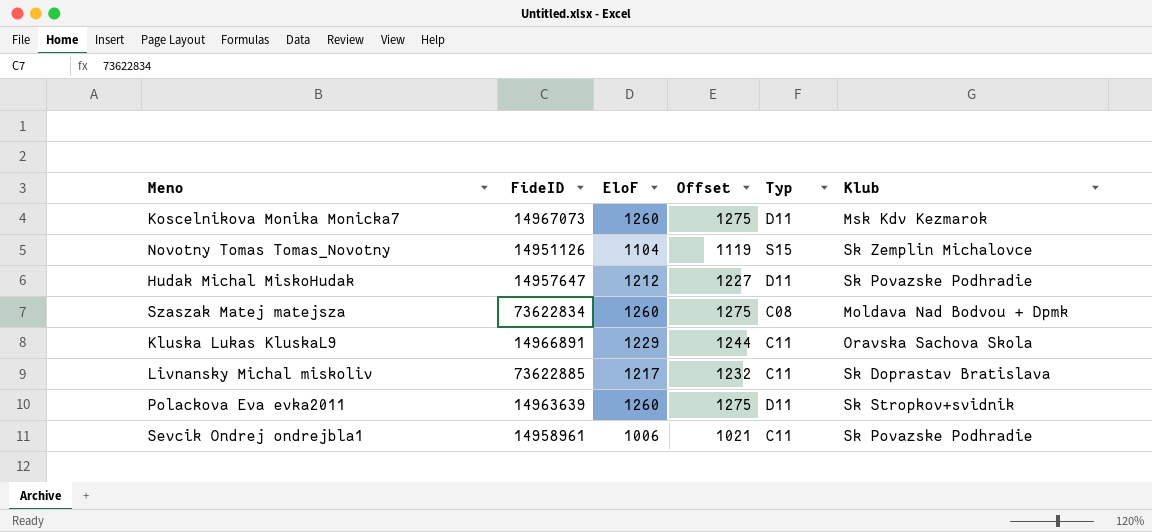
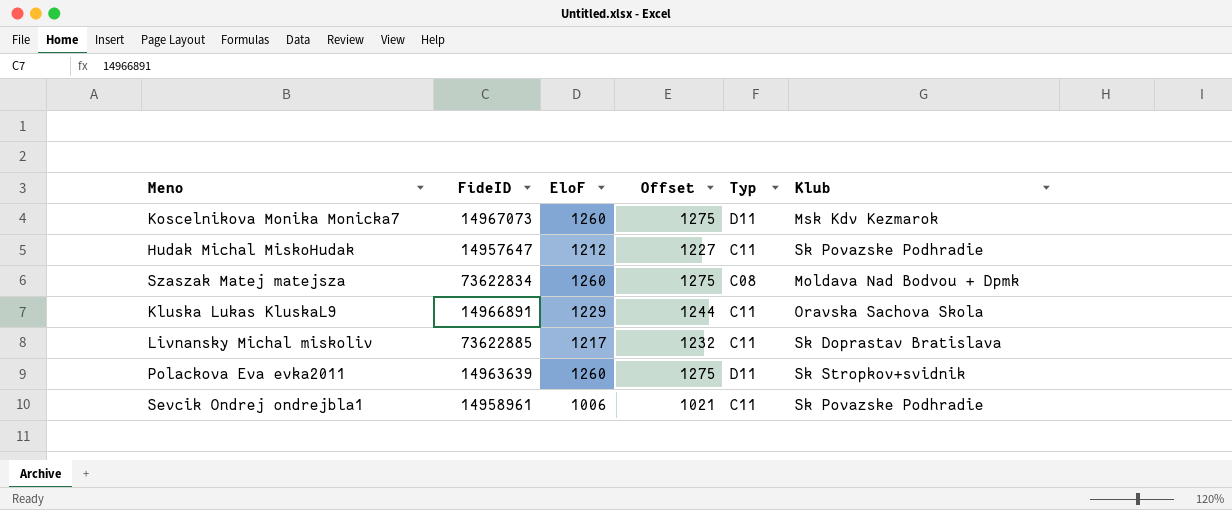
row Novotny Tomas Tomas_Novotny: 14951126 | 1104 | 1119 | S15 | Sk Zemplin Michalovce -> none
Hudak Michal MiskoHudak | Typ: D11 -> C11

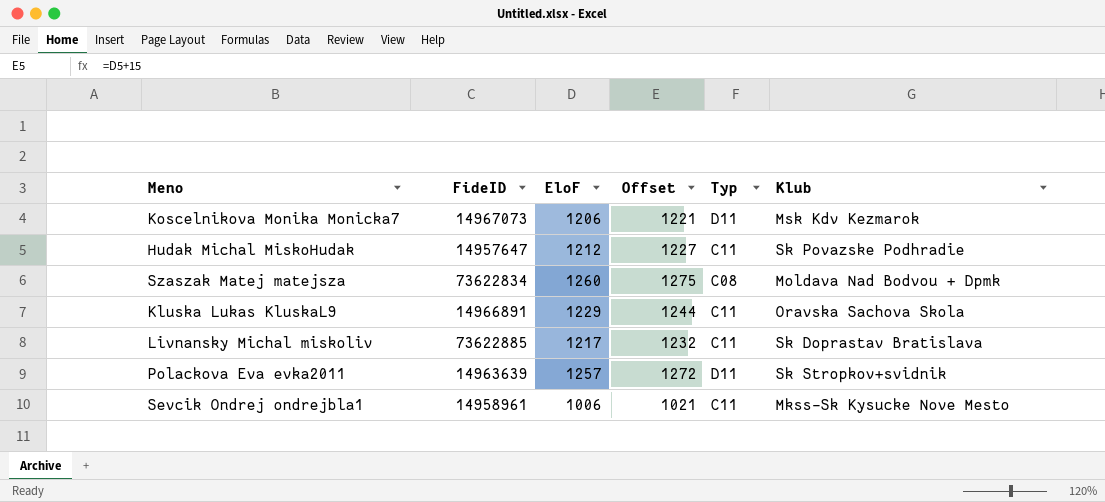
Koscelnikova Monika Monicka7 | EloF: 1260 -> 1206
Koscelnikova Monika Monicka7 | Offset: 1275 -> 1221
Polackova Eva evka2011 | EloF: 1260 -> 1257
Polackova Eva evka2011 | Offset: 1275 -> 1272
Sevcik Ondrej ondrejbla1 | Klub: Sk Povazske Podhradie -> Mkss-Sk Kysucke Nove Mesto

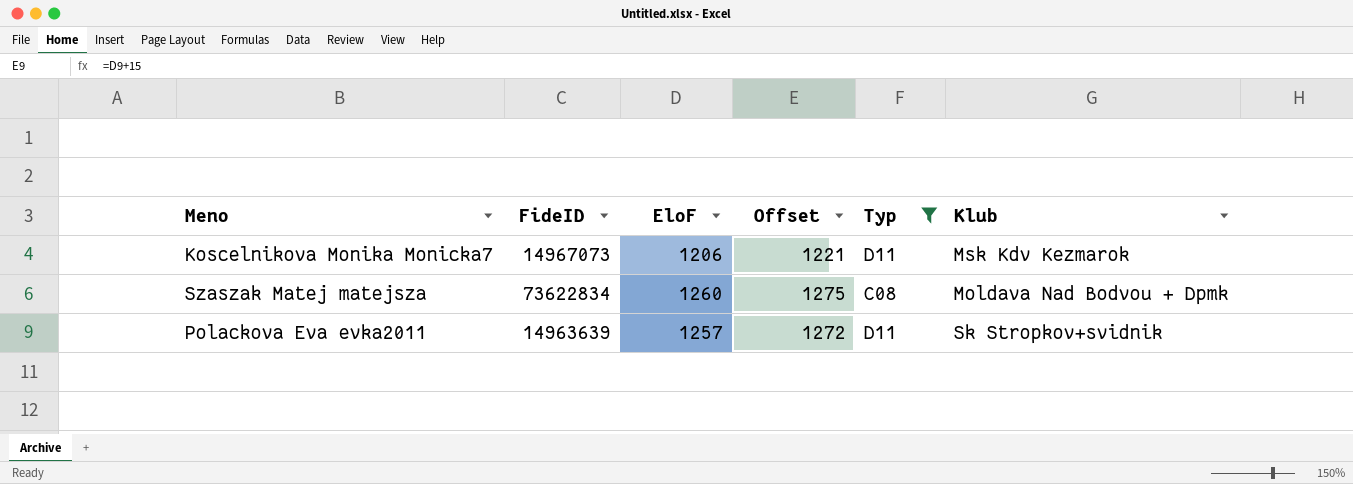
filter: none -> Typ != C11

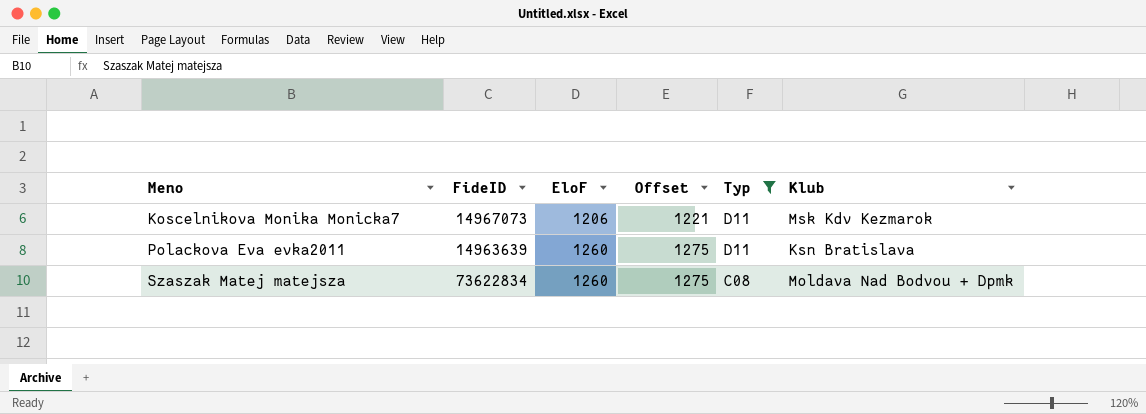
row order: none -> Meno ascending
Polackova Eva evka2011 | EloF: 1257 -> 1260
Polackova Eva evka2011 | Offset: 1272 -> 1275
Polackova Eva evka2011 | Klub: Sk Stropkov+svidnik -> Ksn Bratislava

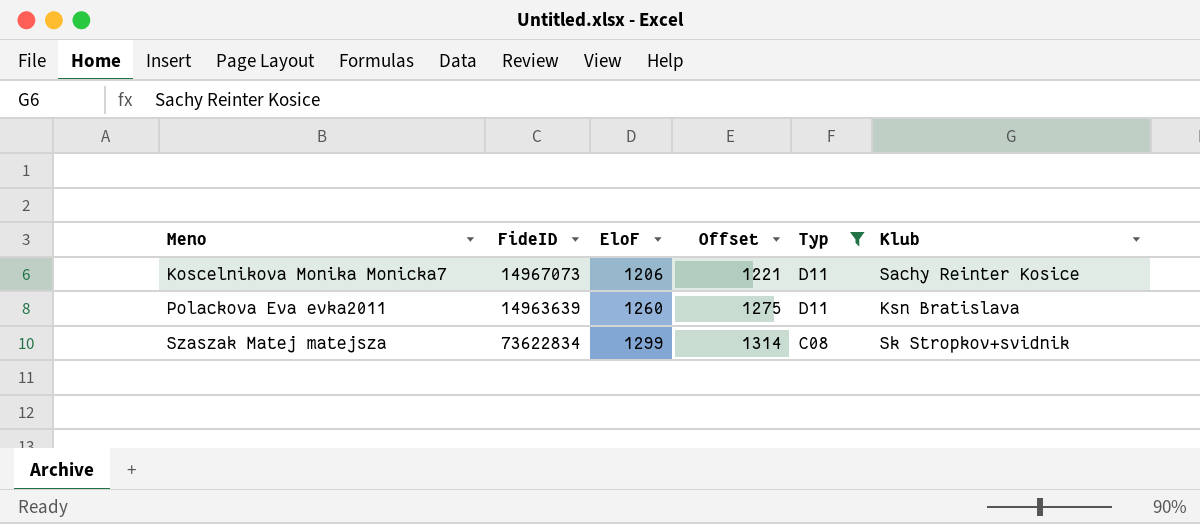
Koscelnikova Monika Monicka7 | Klub: Msk Kdv Kezmarok -> Sachy Reinter Kosice
Szaszak Matej matejsza | EloF: 1260 -> 1299
Szaszak Matej matejsza | Offset: 1275 -> 1314
Szaszak Matej matejsza | Klub: Moldava Nad Bodvou + Dpmk -> Sk Stropkov+svidnik

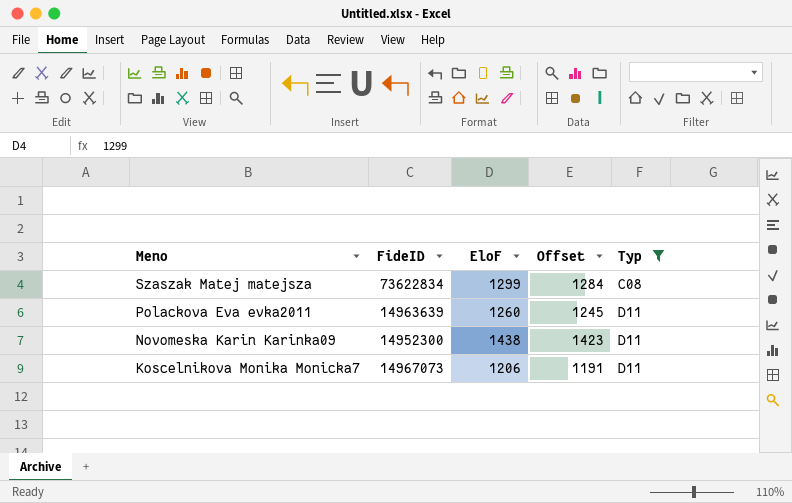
row order: Meno ascending -> Meno descending
column Klub | position: 6 -> none
column Offset | formula: [EloF] + 15 -> [EloF] - 15
row Novomeska Karin Karinka09: none -> 14952300 | 1438 | 1423 | D11

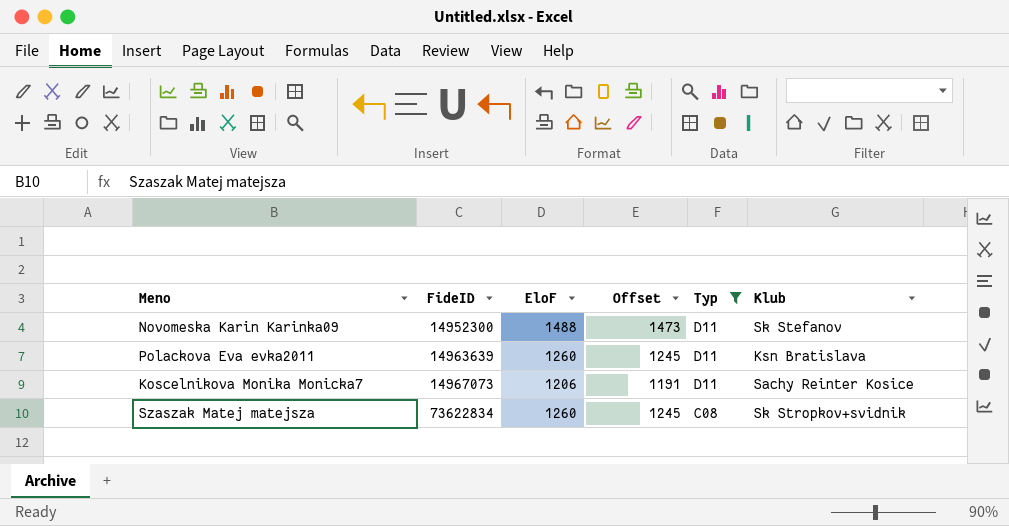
row order: Meno descending -> FideID ascending
column Klub | position: none -> 6
Novomeska Karin Karinka09 | EloF: 1438 -> 1488
Novomeska Karin Karinka09 | Offset: 1423 -> 1473
Szaszak Matej matejsza | EloF: 1299 -> 1260
Szaszak Matej matejsza | Offset: 1284 -> 1245

